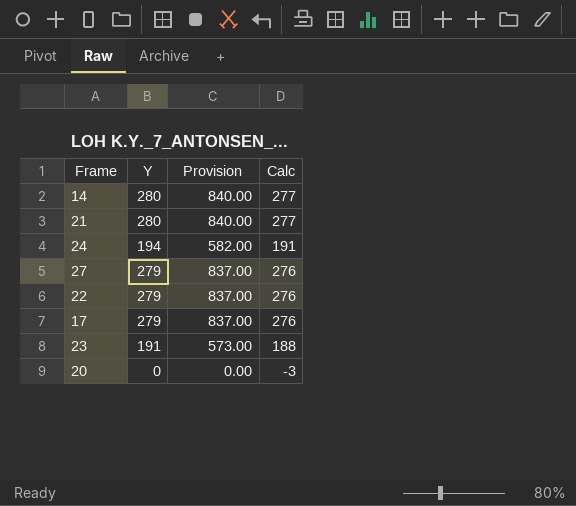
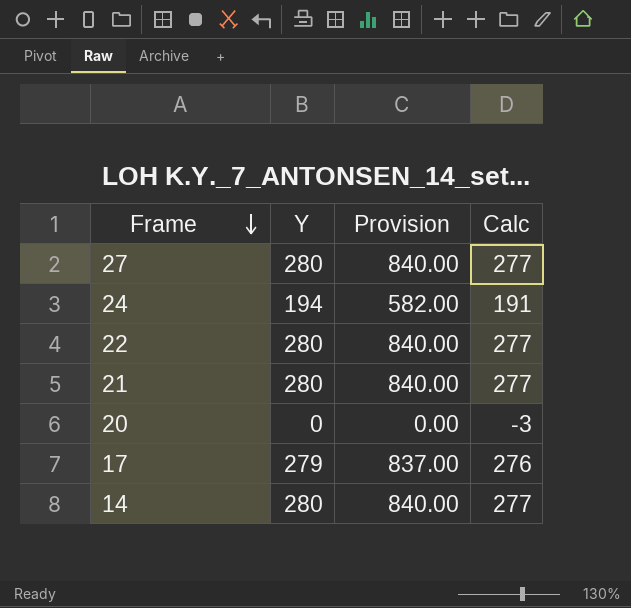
row order: none -> Frame descending
row 23: 191 | 573.00 | 188 -> none
27 | Y: 279 -> 280
27 | Provision: 837.00 -> 840.00
27 | Calc: 276 -> 277
22 | Y: 279 -> 280
22 | Provision: 837.00 -> 840.00
22 | Calc: 276 -> 277

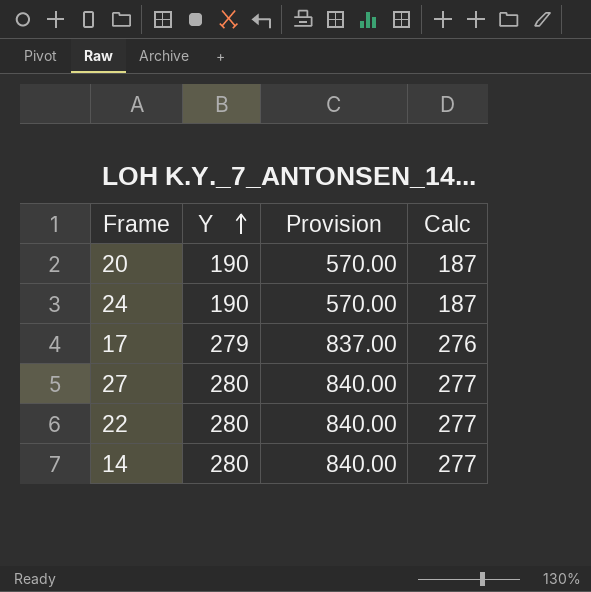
row order: Frame descending -> Y ascending
row 21: 280 | 840.00 | 277 -> none
20 | Y: 0 -> 190
20 | Provision: 0.00 -> 570.00
20 | Calc: -3 -> 187
24 | Y: 194 -> 190
24 | Provision: 582.00 -> 570.00
24 | Calc: 191 -> 187

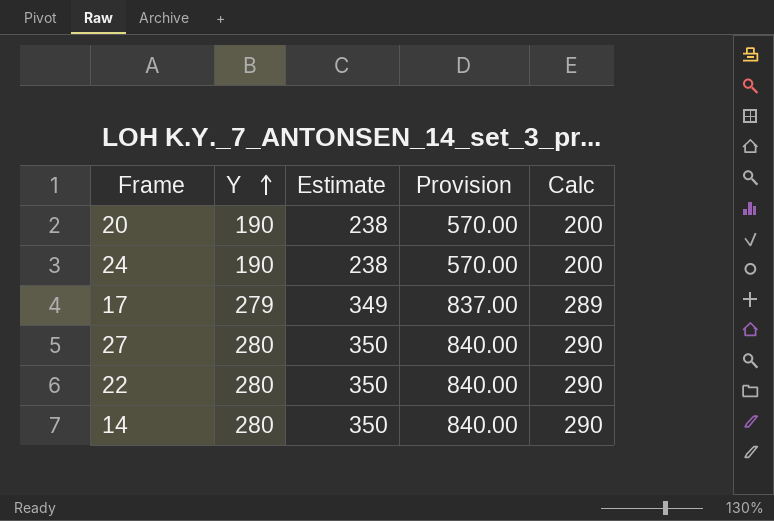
column Estimate | formula: none -> [Y] * 1.25
column Calc | formula: [Y] - 3 -> [Y] + 10

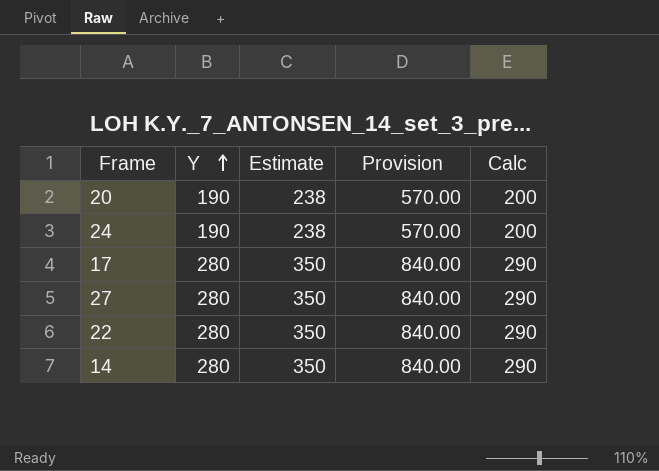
17 | Y: 279 -> 280
17 | Estimate: 349 -> 350
17 | Provision: 837.00 -> 840.00
17 | Calc: 289 -> 290

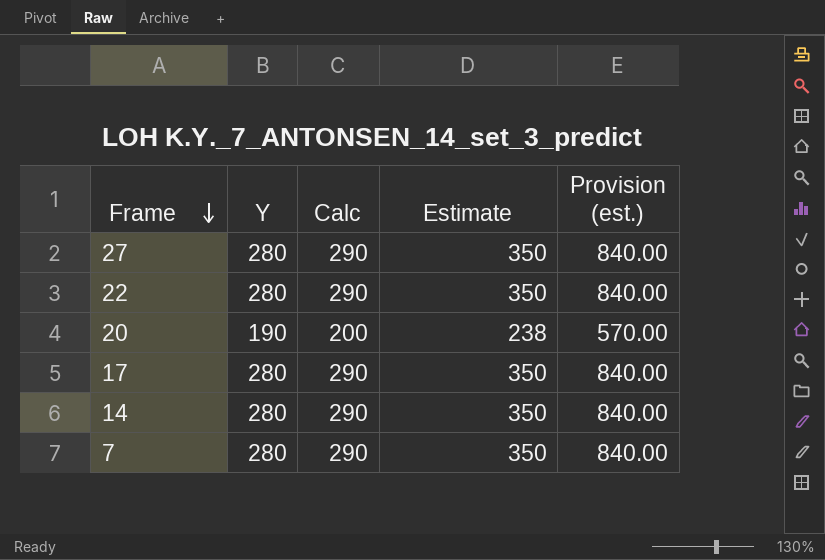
row order: Y ascending -> Frame descending
column Calc | position: 5 -> 3
column name: Provision -> Provision (est.)
row 24: 190 | 238 | 570.00 | 200 -> none
row 7: none -> 280 | 290 | 350 | 840.00

